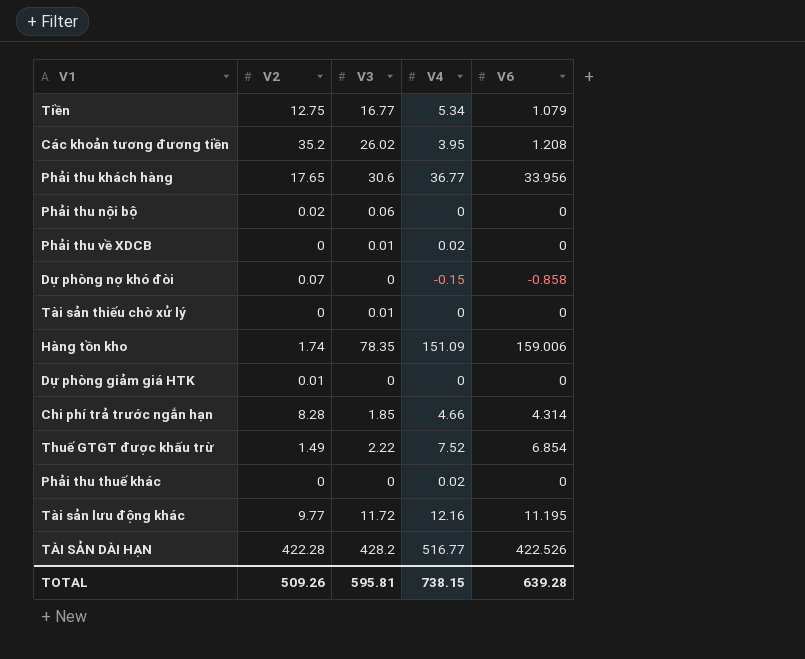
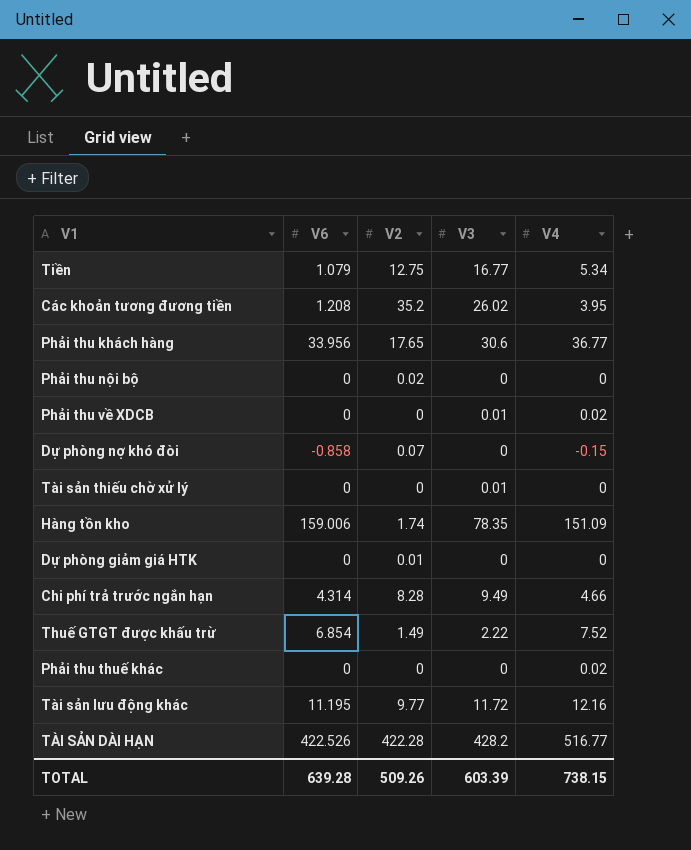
column V6 | position: 5 -> 2
Phải thu nội bộ | V3: 0.06 -> 0
Chi phí trả trước ngắn hạn | V3: 1.85 -> 9.49
TOTAL | V3: 595.81 -> 603.39

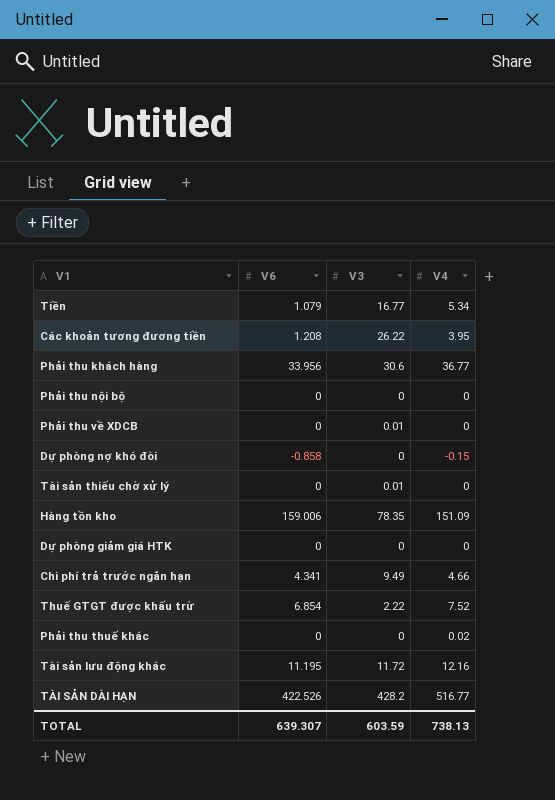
column V2 | position: 3 -> none
Các khoản tương đương tiền | V3: 26.02 -> 26.22
Phải thu về XDCB | V4: 0.02 -> 0
Chi phí trả trước ngắn hạn | V6: 4.314 -> 4.341
TOTAL | V6: 639.28 -> 639.307
TOTAL | V3: 603.39 -> 603.59
TOTAL | V4: 738.15 -> 738.13

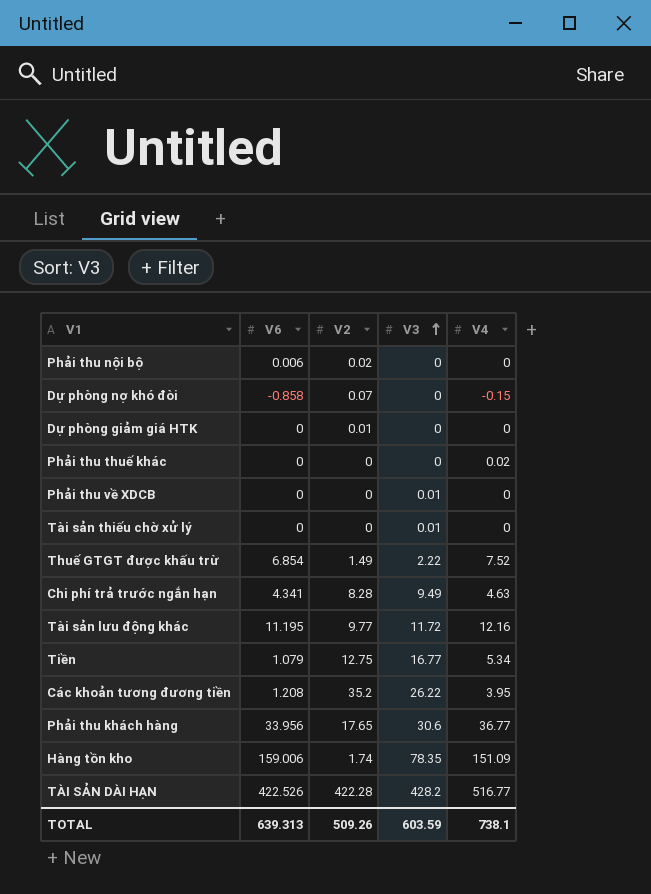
row order: none -> V3 ascending
column V2 | position: none -> 3
Phải thu nội bộ | V6: 0 -> 0.006
Chi phí trả trước ngắn hạn | V4: 4.66 -> 4.63
TOTAL | V6: 639.307 -> 639.313
TOTAL | V4: 738.13 -> 738.1

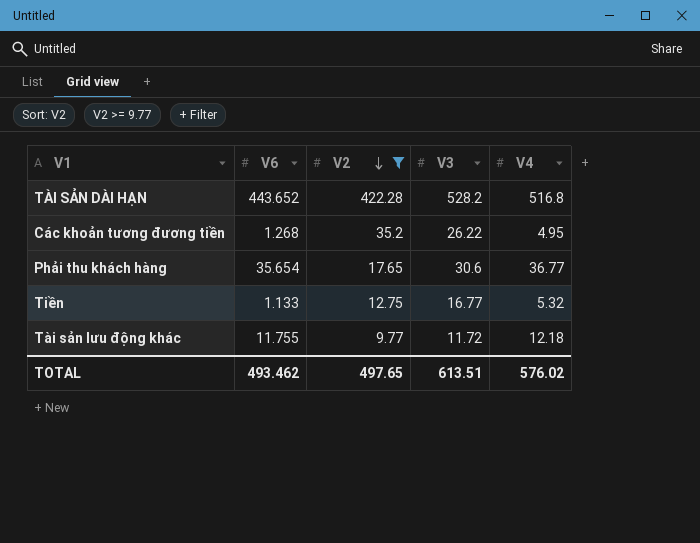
filter: none -> V2 >= 9.77
row order: V3 ascending -> V2 descending
TÀI SẢN DÀI HẠN | V6: 422.526 -> 443.652
TÀI SẢN DÀI HẠN | V3: 428.2 -> 528.2
TÀI SẢN DÀI HẠN | V4: 516.77 -> 516.8
Các khoản tương đương tiền | V6: 1.208 -> 1.268
Các khoản tương đương tiền | V4: 3.95 -> 4.95
Phải thu khách hàng | V6: 33.956 -> 35.654
Tiền | V6: 1.079 -> 1.133
Tiền | V4: 5.34 -> 5.32
Tài sản lưu động khác | V6: 11.195 -> 11.755
Tài sản lưu động khác | V4: 12.16 -> 12.18
TOTAL | V6: 639.313 -> 493.462
TOTAL | V2: 509.26 -> 497.65
TOTAL | V3: 603.59 -> 613.51
TOTAL | V4: 738.1 -> 576.02

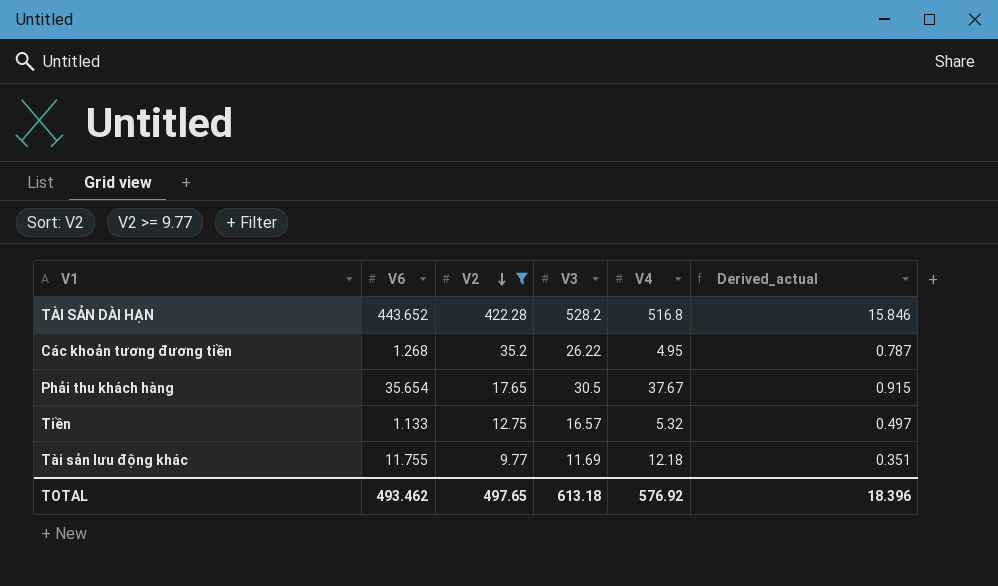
column Derived_actual | formula: none -> [V3] * 0.03
Phải thu khách hàng | V3: 30.6 -> 30.5
Phải thu khách hàng | V4: 36.77 -> 37.67
Tiền | V3: 16.77 -> 16.57
Tài sản lưu động khác | V3: 11.72 -> 11.69
TOTAL | V3: 613.51 -> 613.18
TOTAL | V4: 576.02 -> 576.92

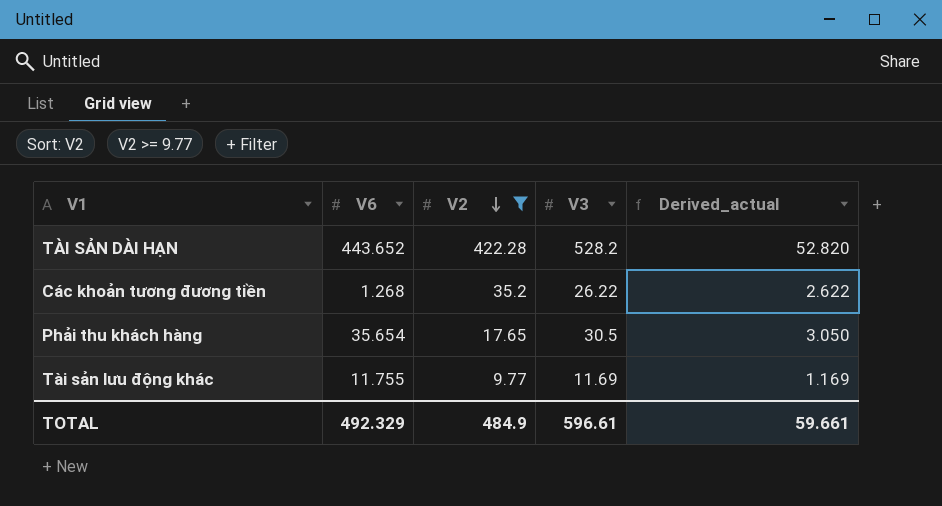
column V4 | position: 5 -> none
column Derived_actual | formula: [V3] * 0.03 -> [V3] * 0.1
row Tiền: 1.133 | 12.75 | 16.57 | 5.32 | 0.497 -> none
TOTAL | V6: 493.462 -> 492.329
TOTAL | V2: 497.65 -> 484.9
TOTAL | V3: 613.18 -> 596.61
TOTAL | Derived_actual: 18.396 -> 59.661

